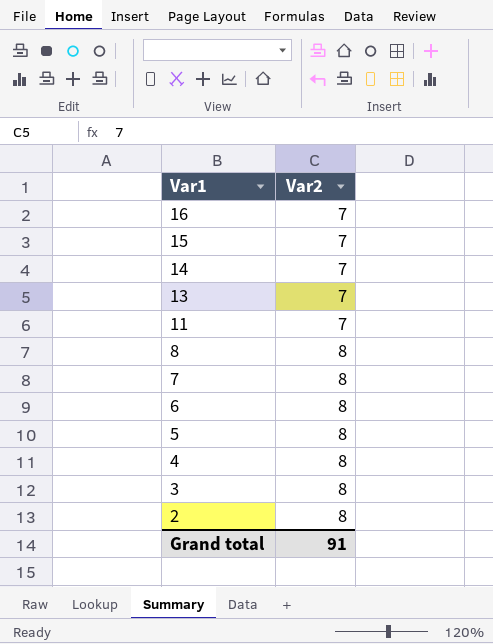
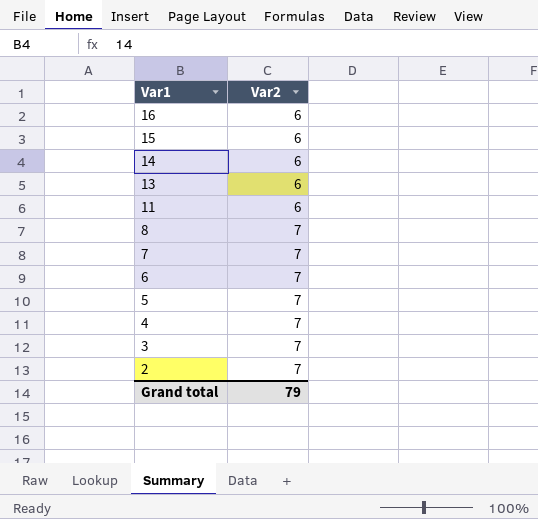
16 | Var2: 7 -> 6
15 | Var2: 7 -> 6
14 | Var2: 7 -> 6
13 | Var2: 7 -> 6
11 | Var2: 7 -> 6
8 | Var2: 8 -> 7
7 | Var2: 8 -> 7
6 | Var2: 8 -> 7
5 | Var2: 8 -> 7
4 | Var2: 8 -> 7
3 | Var2: 8 -> 7
2 | Var2: 8 -> 7
Grand total | Var2: 91 -> 79

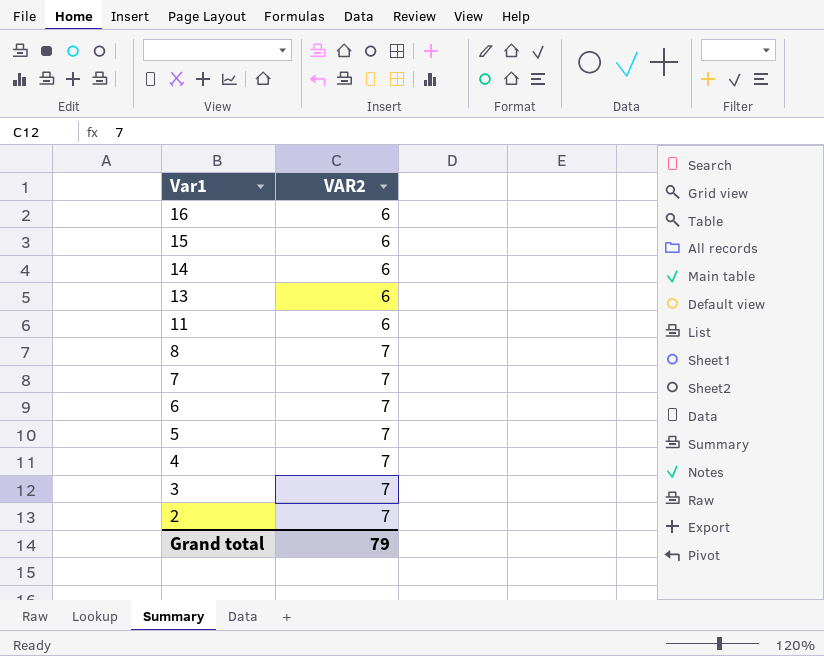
column name: Var2 -> VAR2

